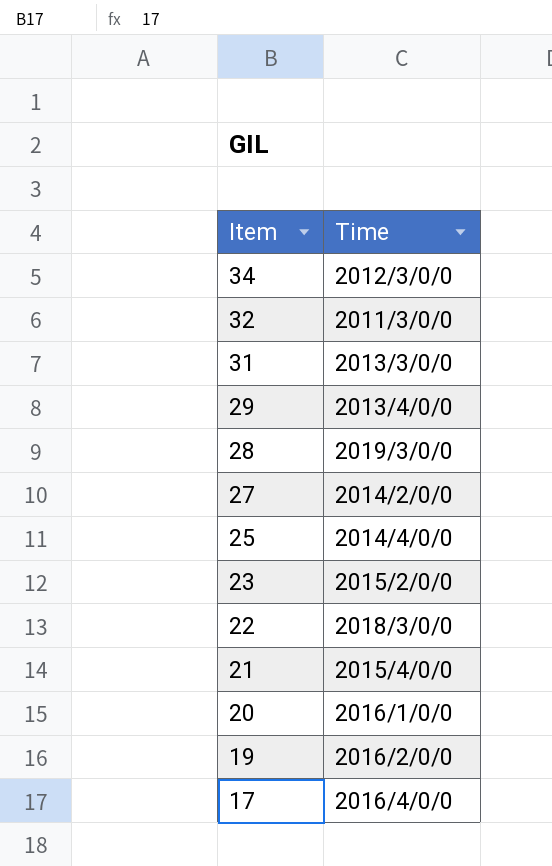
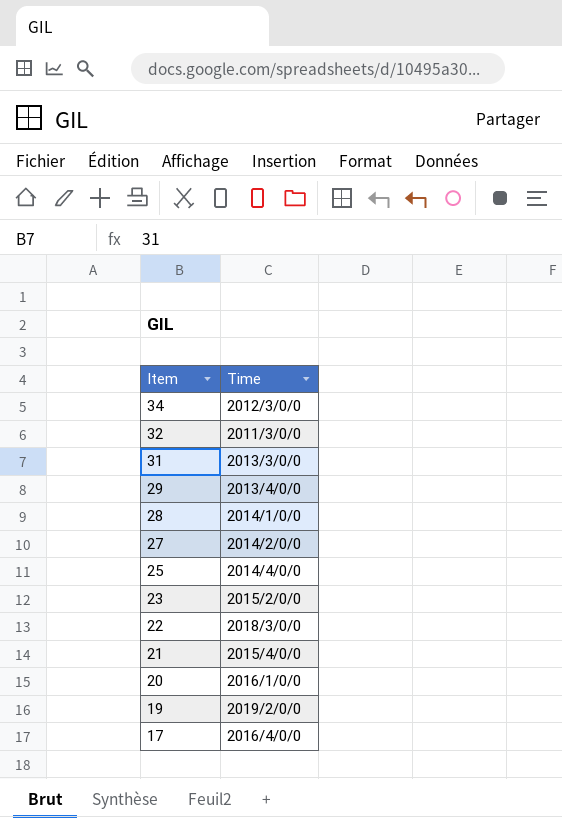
28 | Time: 2019/3/0/0 -> 2014/1/0/0
19 | Time: 2016/2/0/0 -> 2019/2/0/0

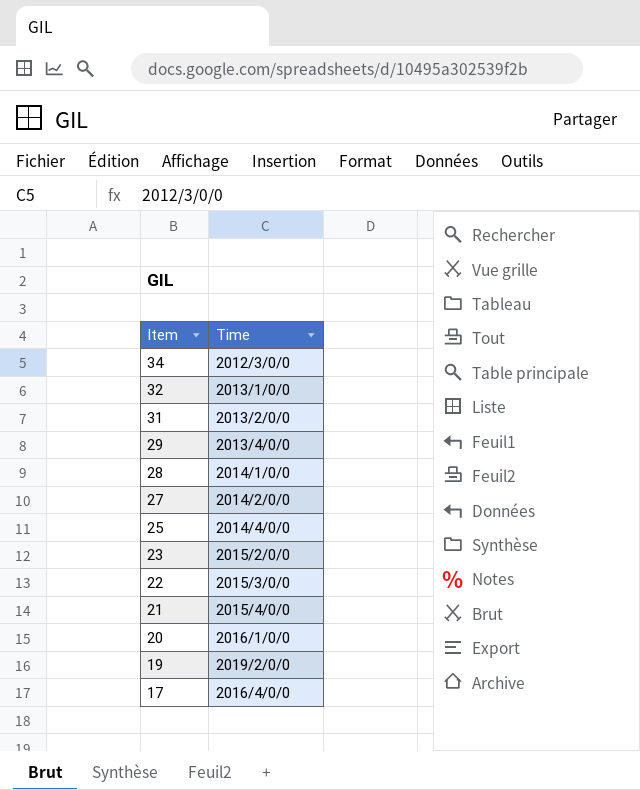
32 | Time: 2011/3/0/0 -> 2013/1/0/0
31 | Time: 2013/3/0/0 -> 2013/2/0/0
22 | Time: 2018/3/0/0 -> 2015/3/0/0

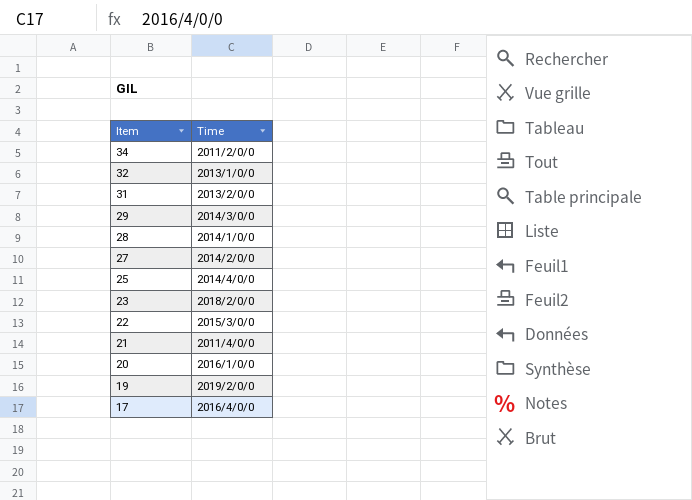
34 | Time: 2012/3/0/0 -> 2011/2/0/0
29 | Time: 2013/4/0/0 -> 2014/3/0/0
23 | Time: 2015/2/0/0 -> 2018/2/0/0
21 | Time: 2015/4/0/0 -> 2011/4/0/0

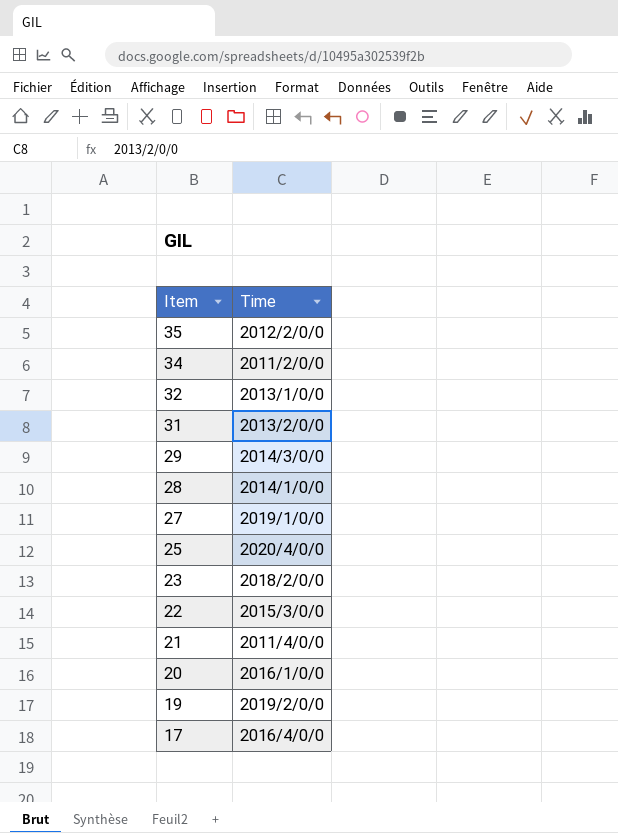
row 35: none -> 2012/2/0/0
27 | Time: 2014/2/0/0 -> 2019/1/0/0
25 | Time: 2014/4/0/0 -> 2020/4/0/0

